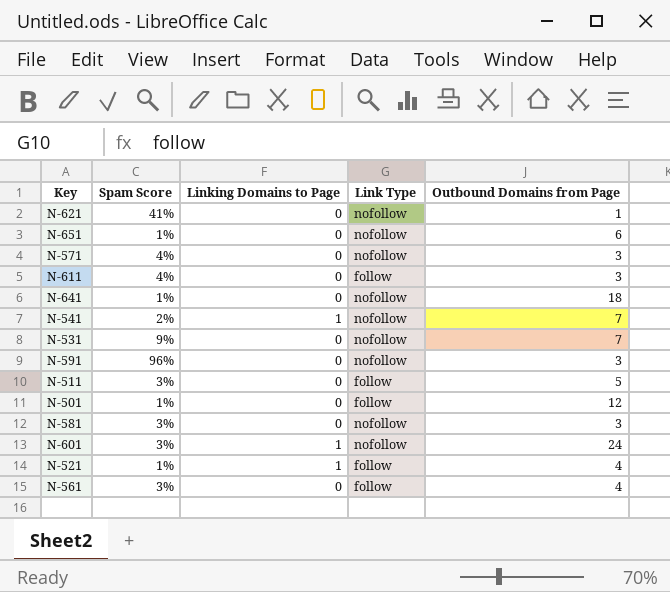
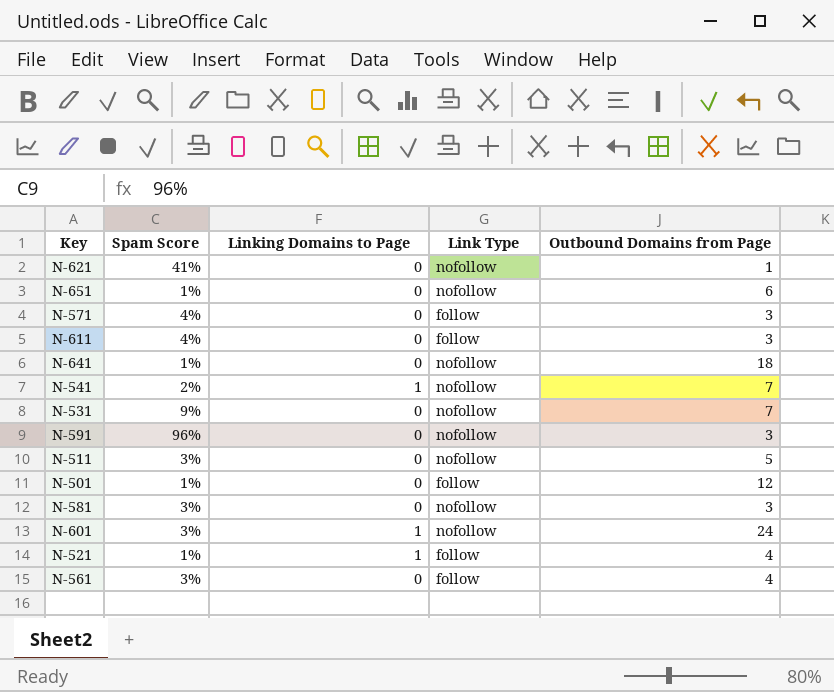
N-571 | Link Type: nofollow -> follow
N-511 | Link Type: follow -> nofollow

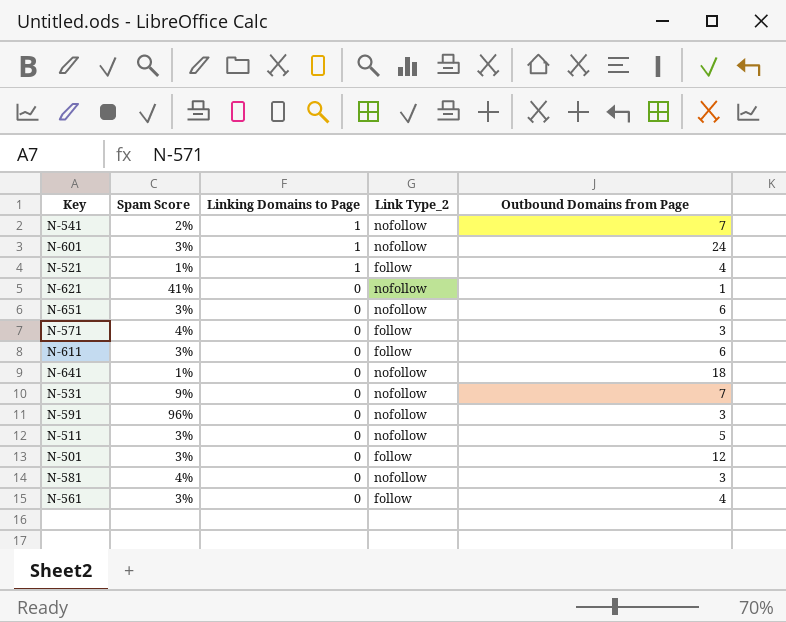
row order: none -> Linking Domains to Page descending
column name: Link Type -> Link Type_2
N-651 | Spam Score: 1% -> 3%
N-611 | Spam Score: 4% -> 3%
N-611 | Outbound Domains from Page: 3 -> 6
N-501 | Spam Score: 1% -> 3%
N-581 | Spam Score: 3% -> 4%

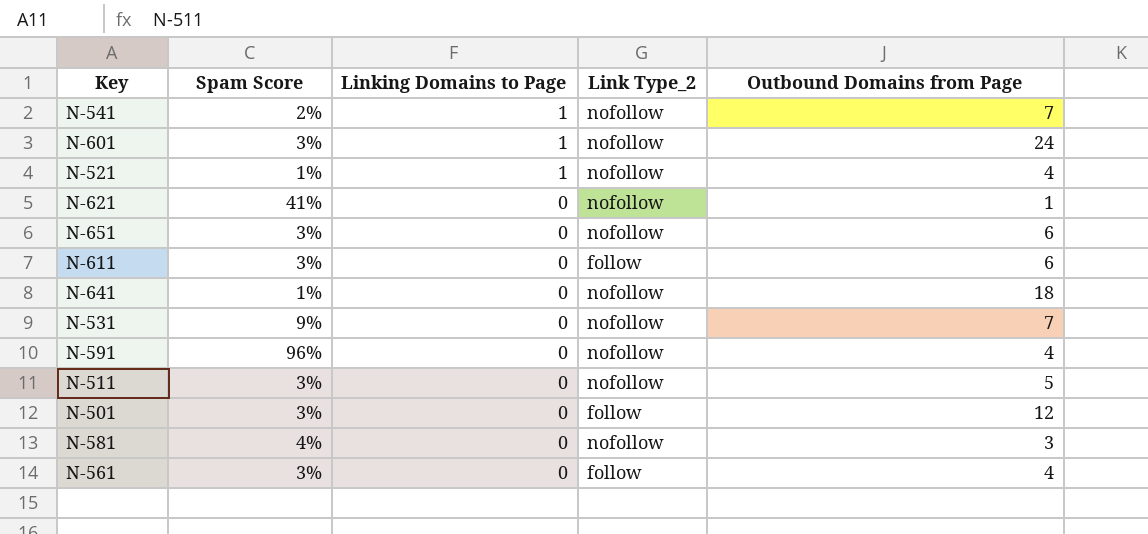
row N-571: 4% | 0 | follow | 3 -> none
N-521 | Link Type_2: follow -> nofollow
N-591 | Outbound Domains from Page: 3 -> 4

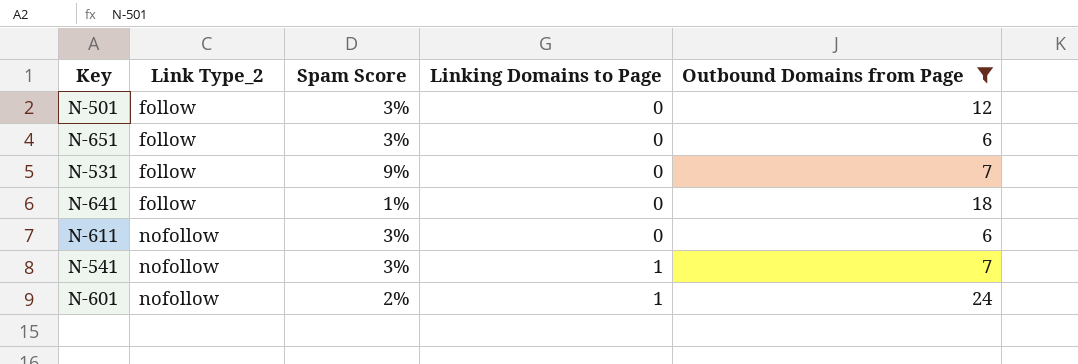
filter: none -> Outbound Domains from Page >= 6
row order: Linking Domains to Page descending -> Link Type_2 ascending
column Link Type_2 | position: 4 -> 2
N-651 | Link Type_2: nofollow -> follow
N-531 | Link Type_2: nofollow -> follow
N-641 | Link Type_2: nofollow -> follow
N-611 | Link Type_2: follow -> nofollow
N-541 | Spam Score: 2% -> 3%
N-601 | Spam Score: 3% -> 2%

